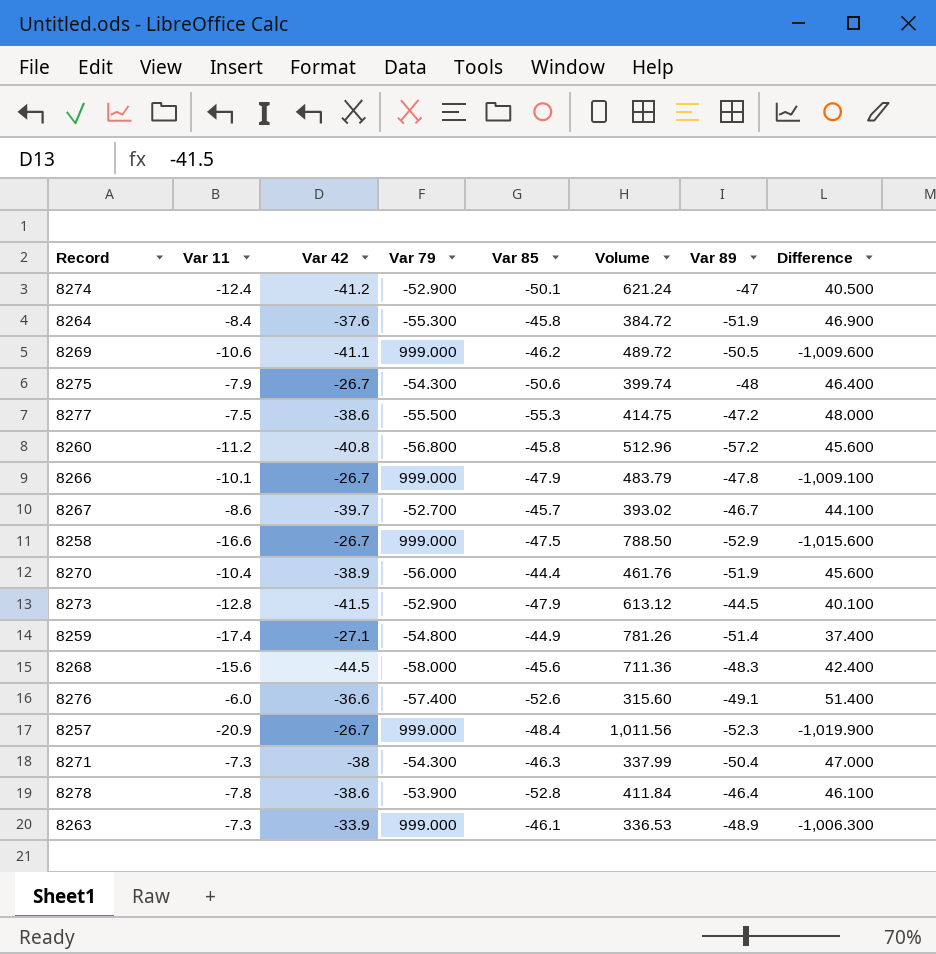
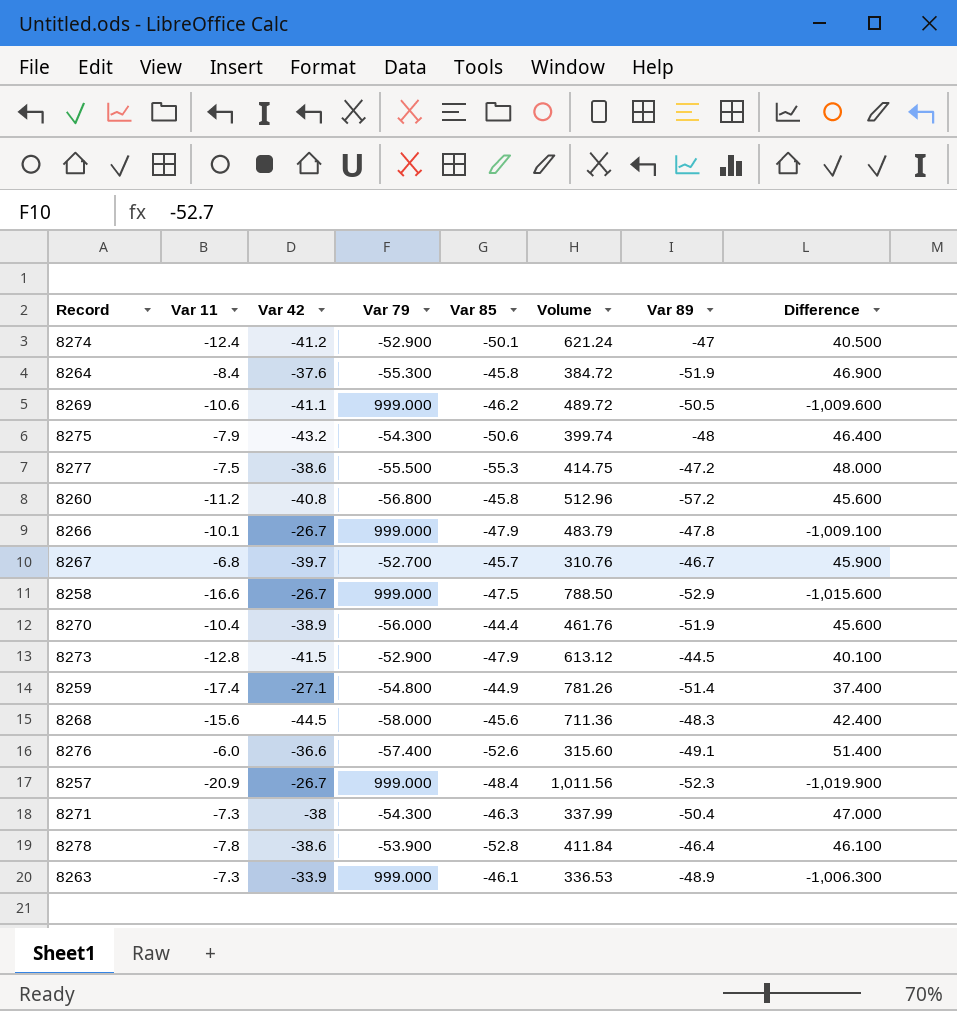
8275 | Var 42: -26.7 -> -43.2
8267 | Var 11: -8.6 -> -6.8
8267 | Volume: 393.02 -> 310.76
8267 | Difference: 44.100 -> 45.900

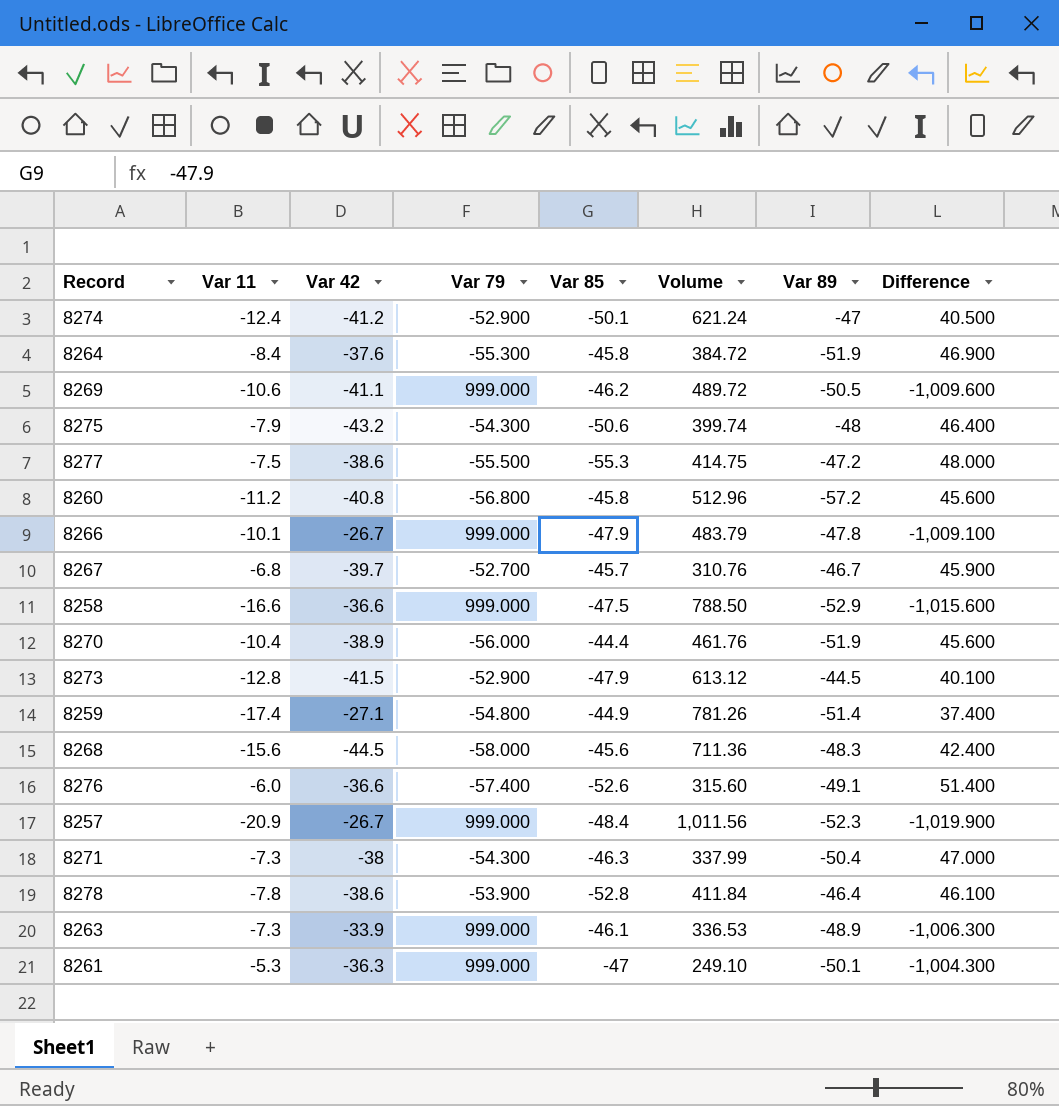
8258 | Var 42: -26.7 -> -36.6
row 8261: none -> -5.3 | -36.3 | 999.000 | -47 | 249.10 | -50.1 | -1,004.300

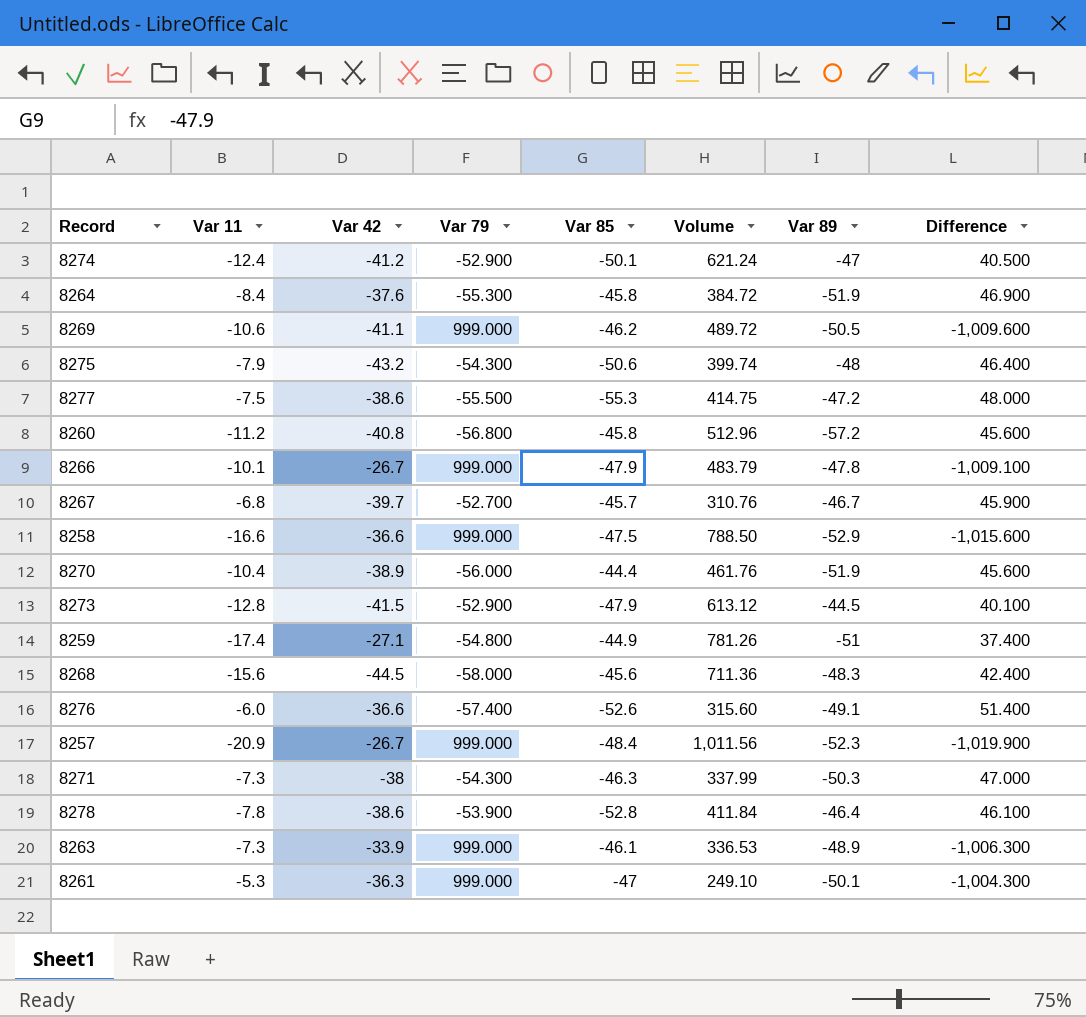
8259 | Var 89: -51.4 -> -51
8271 | Var 89: -50.4 -> -50.3

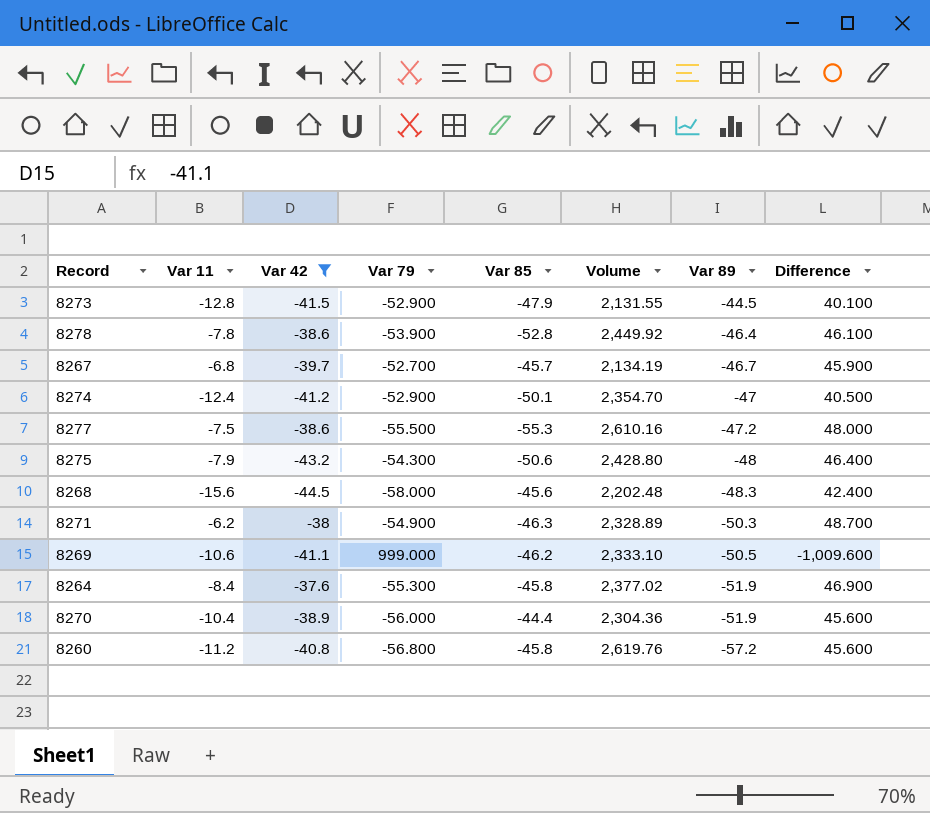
filter: none -> Var 42 <= -37.6
row order: none -> Var 89 descending
column Volume | formula: [Var 11] * [Var 85] -> [Var 85] * [Var 89]
8271 | Var 11: -7.3 -> -6.2
8271 | Var 79: -54.300 -> -54.900
8271 | Difference: 47.000 -> 48.700

